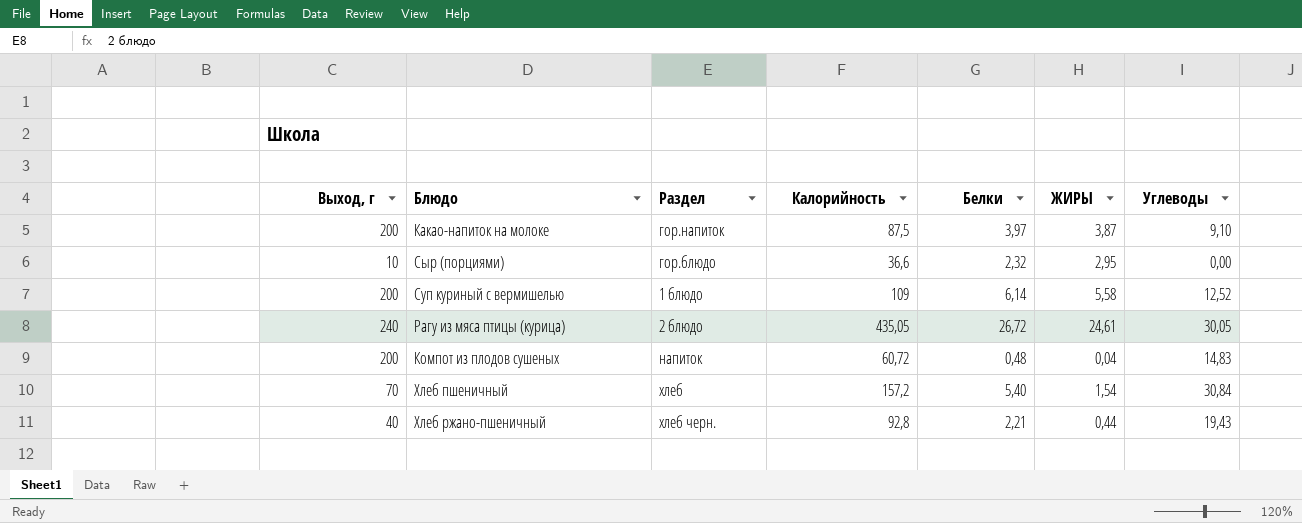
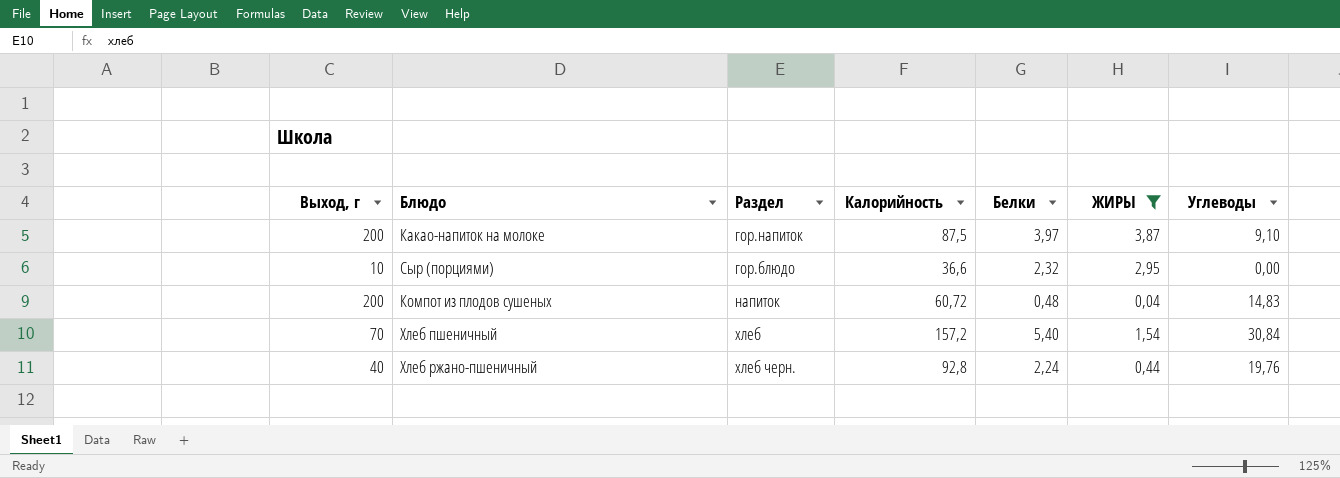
filter: none -> ЖИРЫ <= 3,87
Хлеб ржано-пшеничный | Белки: 2,21 -> 2,24
Хлеб ржано-пшеничный | Углеводы: 19,43 -> 19,76

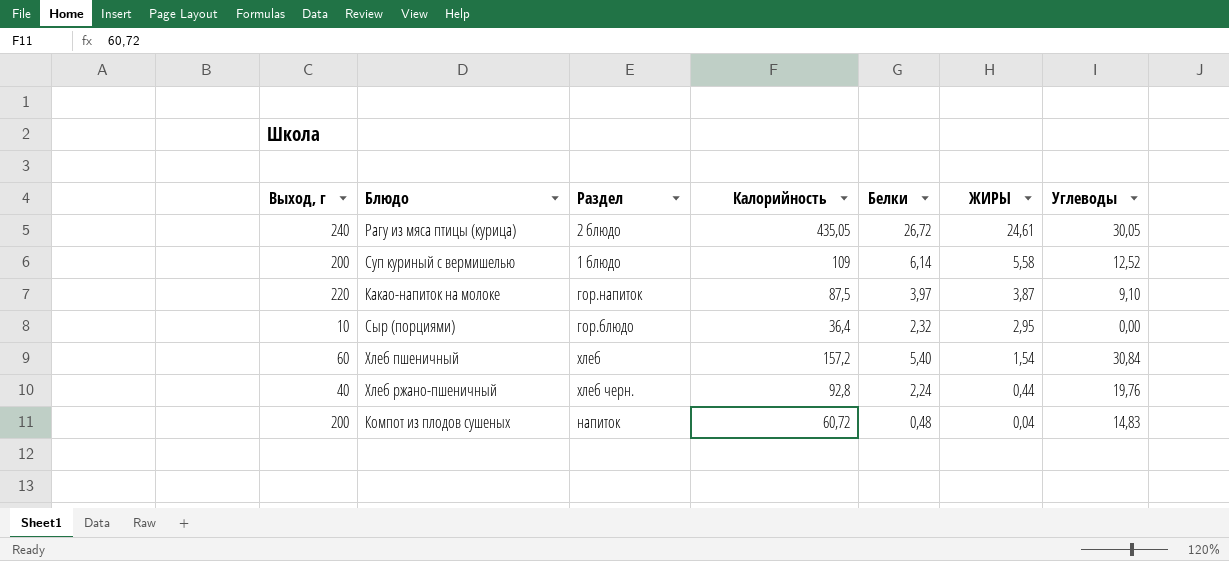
filter: ЖИРЫ <= 3,87 -> none
row order: none -> ЖИРЫ descending
Какао-напиток на молоке | Выход, г: 200 -> 220
Сыр (порциями) | Калорийность: 36,6 -> 36,4
Хлеб пшеничный | Выход, г: 70 -> 60

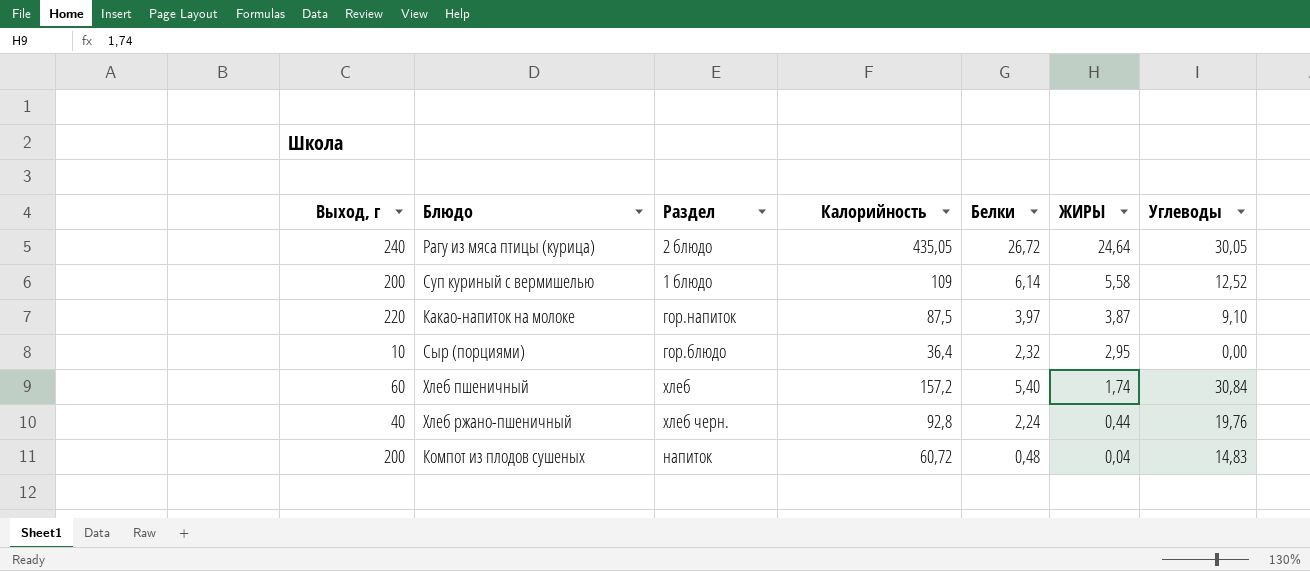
Рагу из мяса птицы (курица) | ЖИРЫ: 24,61 -> 24,64
Хлеб пшеничный | ЖИРЫ: 1,54 -> 1,74

